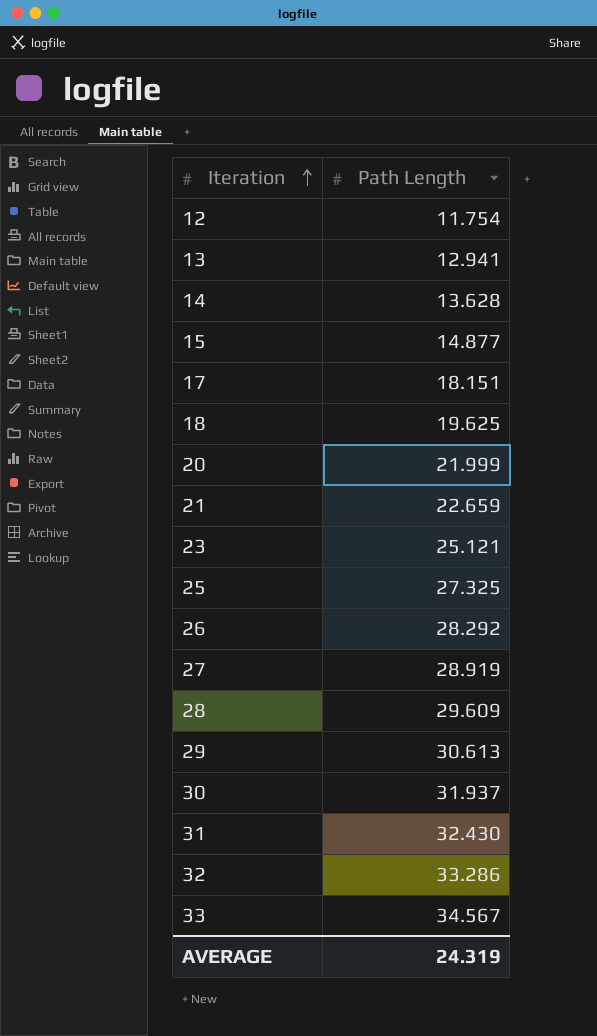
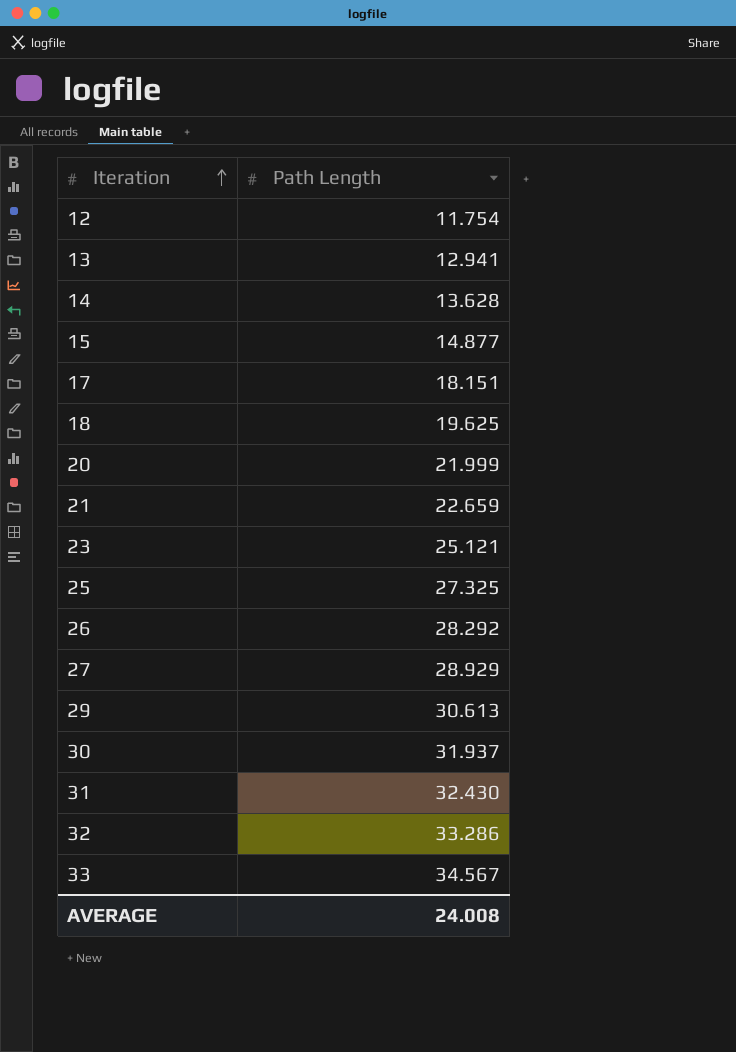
row 28: 29.609 -> none
27 | Path Length: 28.919 -> 28.929
AVERAGE | Path Length: 24.319 -> 24.008

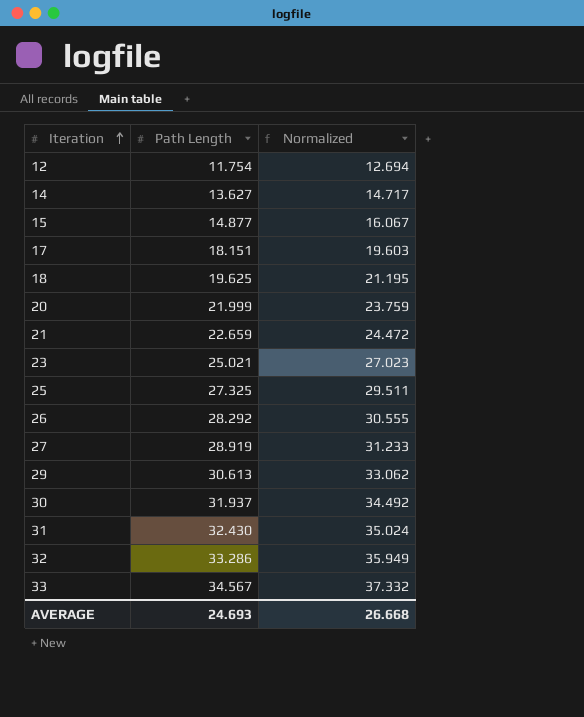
column Normalized | formula: none -> [Path Length] * 1.08
row 13: 12.941 -> none
14 | Path Length: 13.628 -> 13.627
23 | Path Length: 25.121 -> 25.021
27 | Path Length: 28.929 -> 28.919
AVERAGE | Path Length: 24.008 -> 24.693

